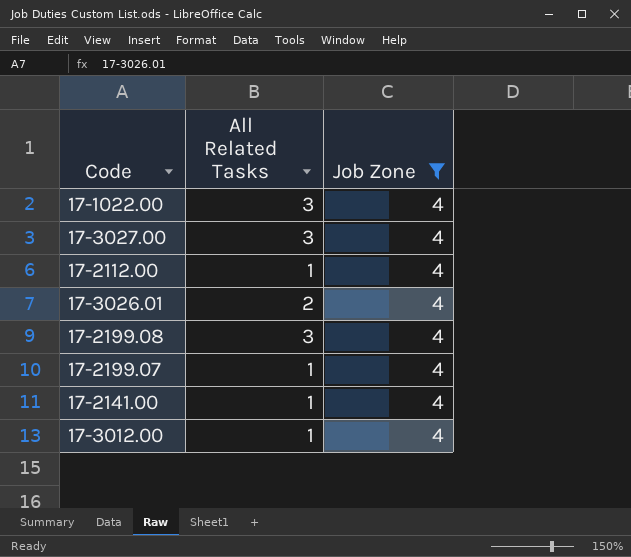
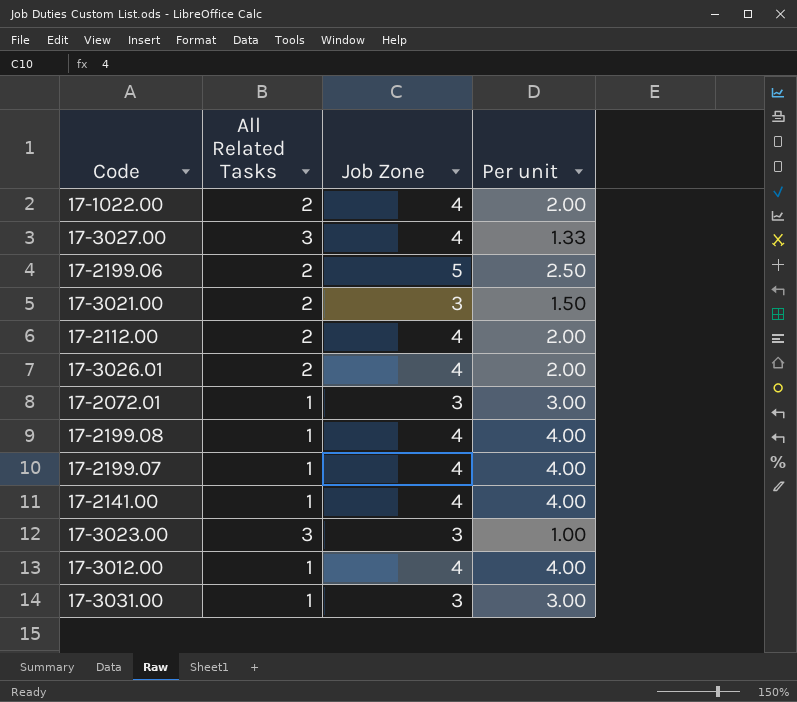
filter: Job Zone = 4 -> none
column Per unit | formula: none -> [Job Zone] / [All Related Tasks]
17-1022.00 | All Related Tasks: 3 -> 2
17-2112.00 | All Related Tasks: 1 -> 2
17-2199.08 | All Related Tasks: 3 -> 1

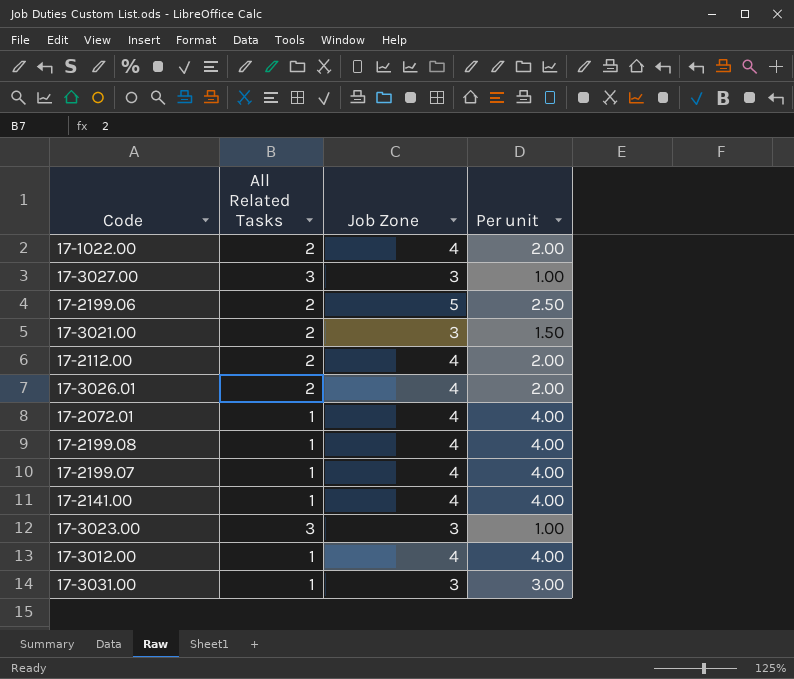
17-3027.00 | Job Zone: 4 -> 3
17-3027.00 | Per unit: 1.33 -> 1.00
17-2072.01 | Job Zone: 3 -> 4
17-2072.01 | Per unit: 3.00 -> 4.00

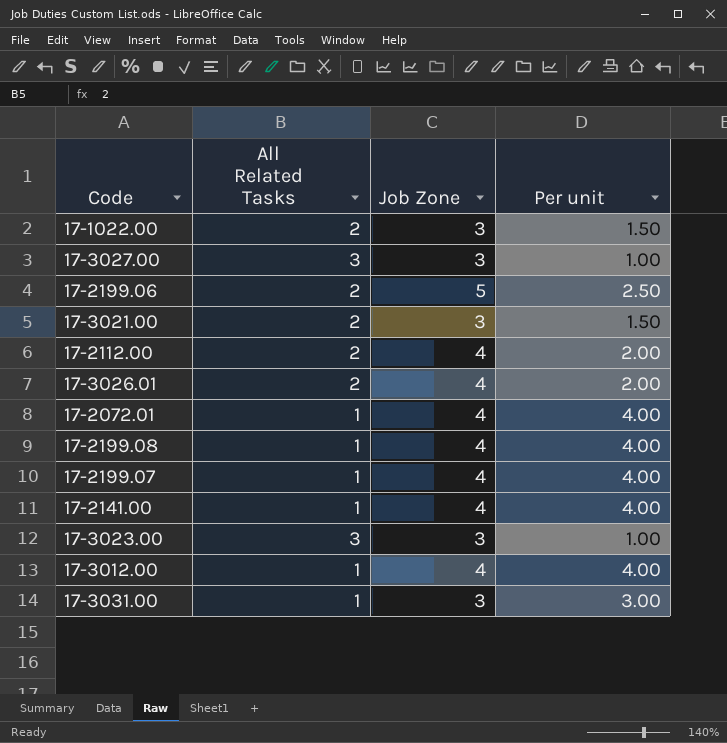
17-1022.00 | Job Zone: 4 -> 3
17-1022.00 | Per unit: 2.00 -> 1.50

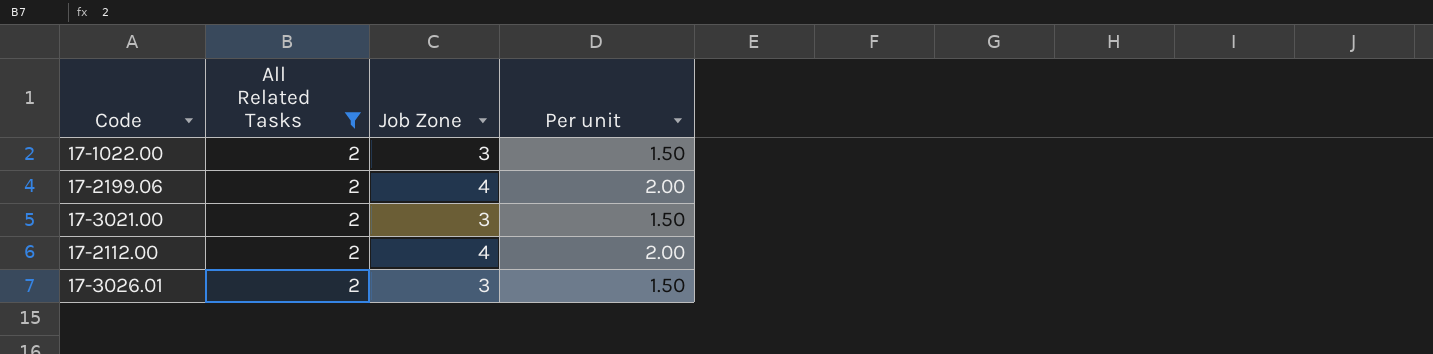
filter: none -> All Related Tasks = 2
17-2199.06 | Job Zone: 5 -> 4
17-2199.06 | Per unit: 2.50 -> 2.00
17-3026.01 | Job Zone: 4 -> 3
17-3026.01 | Per unit: 2.00 -> 1.50

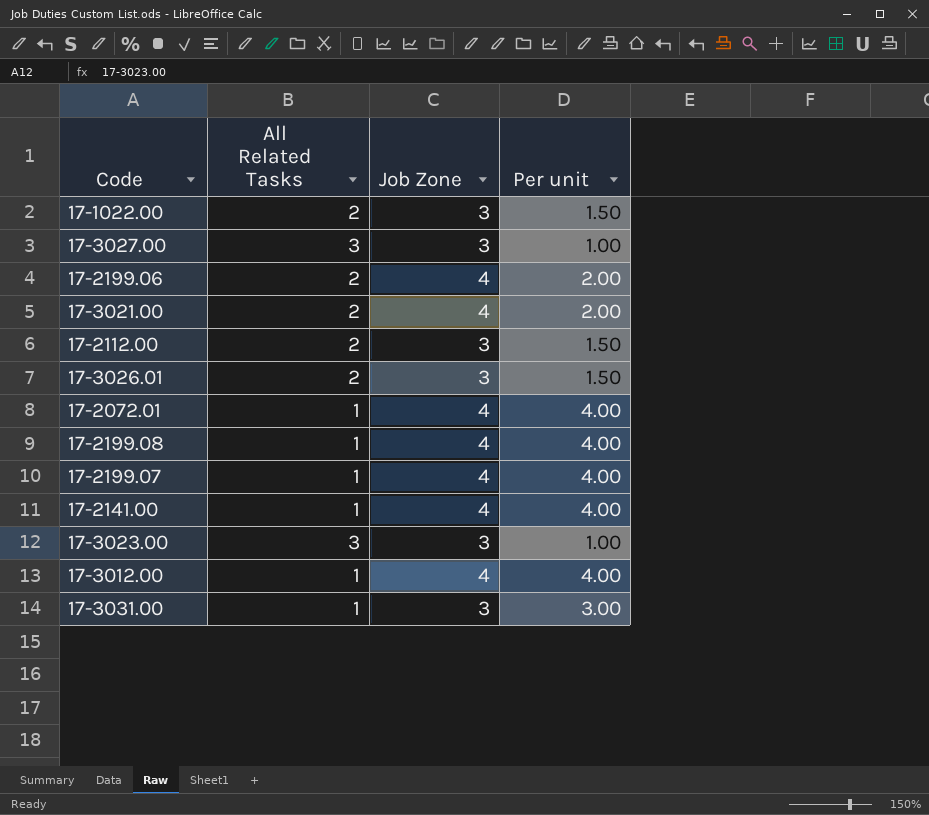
filter: All Related Tasks = 2 -> none
17-3021.00 | Job Zone: 3 -> 4
17-3021.00 | Per unit: 1.50 -> 2.00
17-2112.00 | Job Zone: 4 -> 3
17-2112.00 | Per unit: 2.00 -> 1.50

